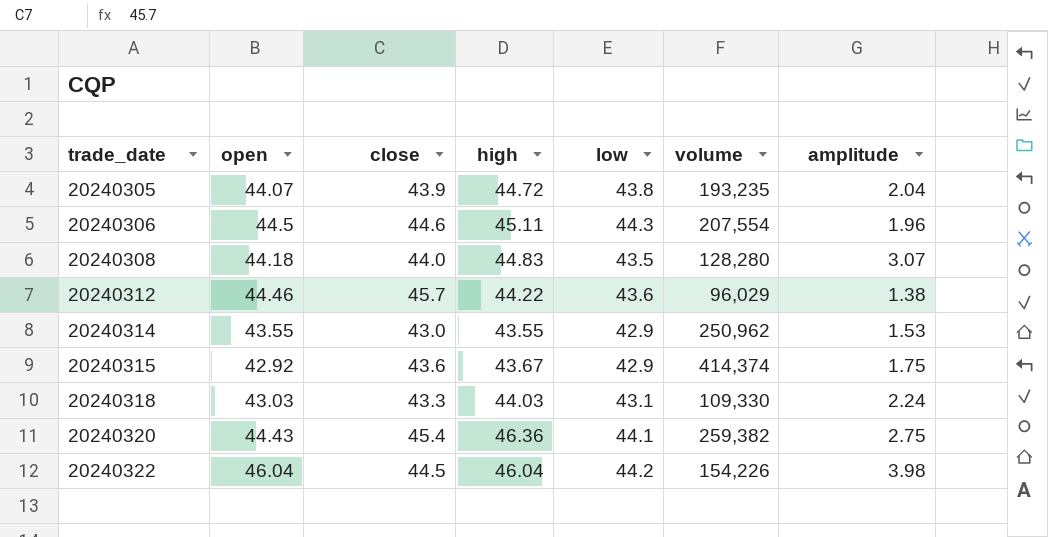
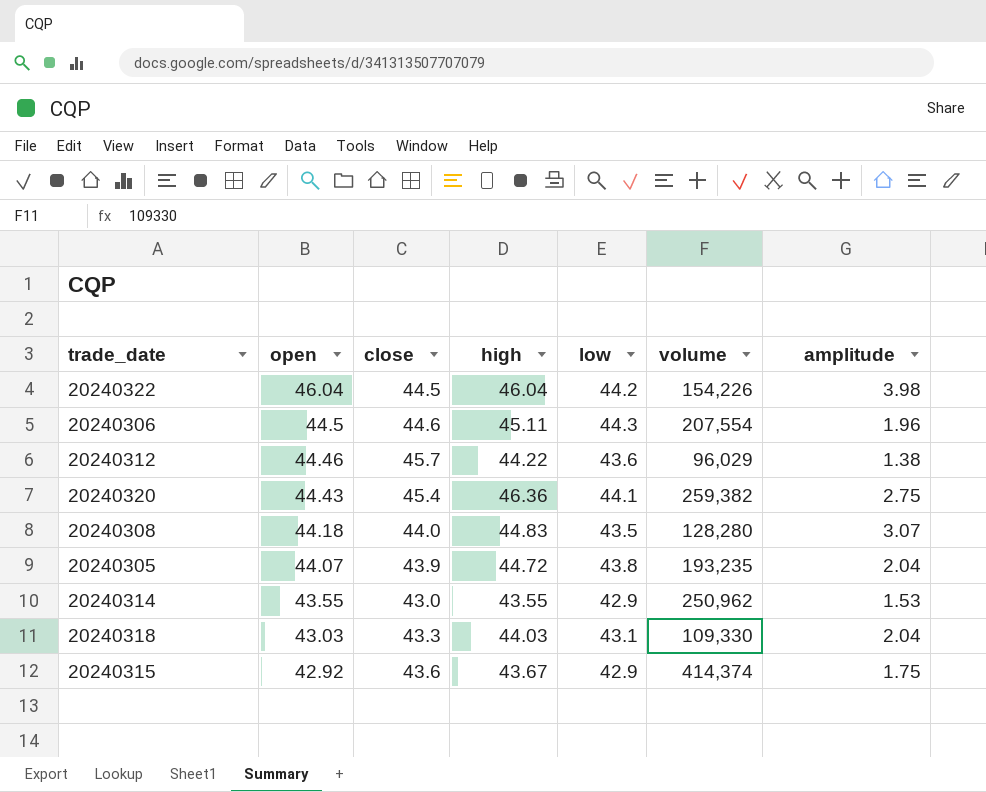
row order: trade_date ascending -> open descending
20240318 | amplitude: 2.24 -> 2.04

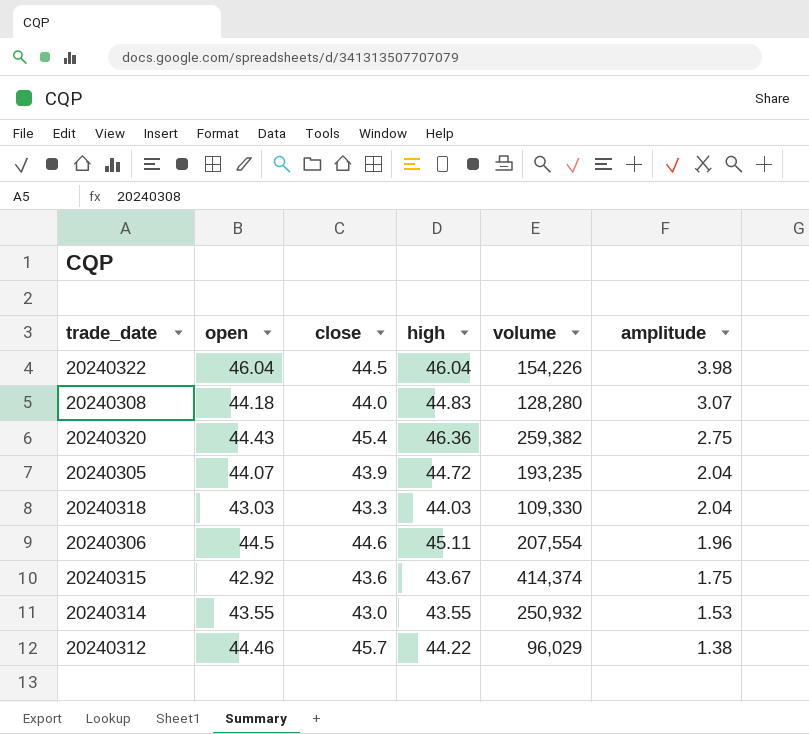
row order: open descending -> amplitude descending
column low | position: 5 -> none
20240314 | volume: 250,962 -> 250,932

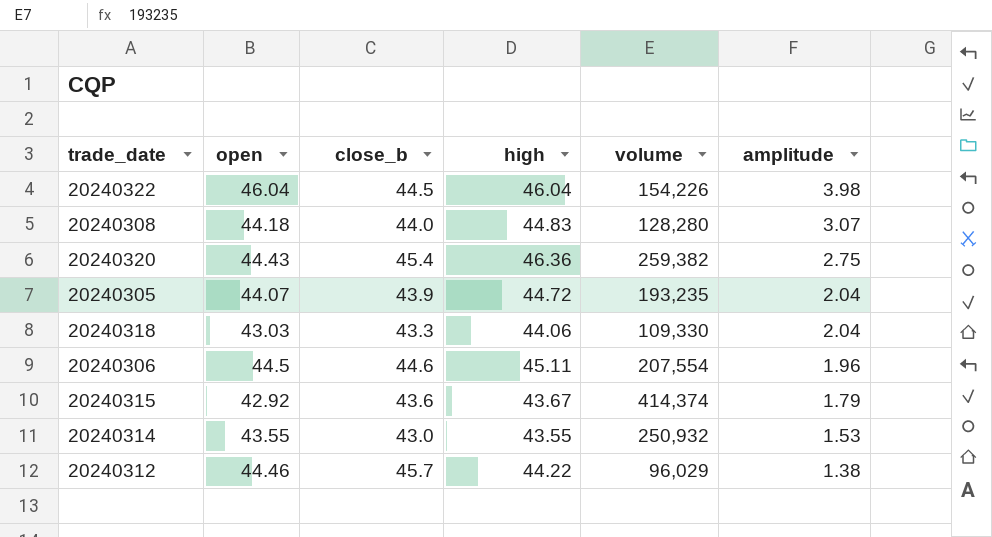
column name: close -> close_b
20240318 | high: 44.03 -> 44.06
20240315 | amplitude: 1.75 -> 1.79

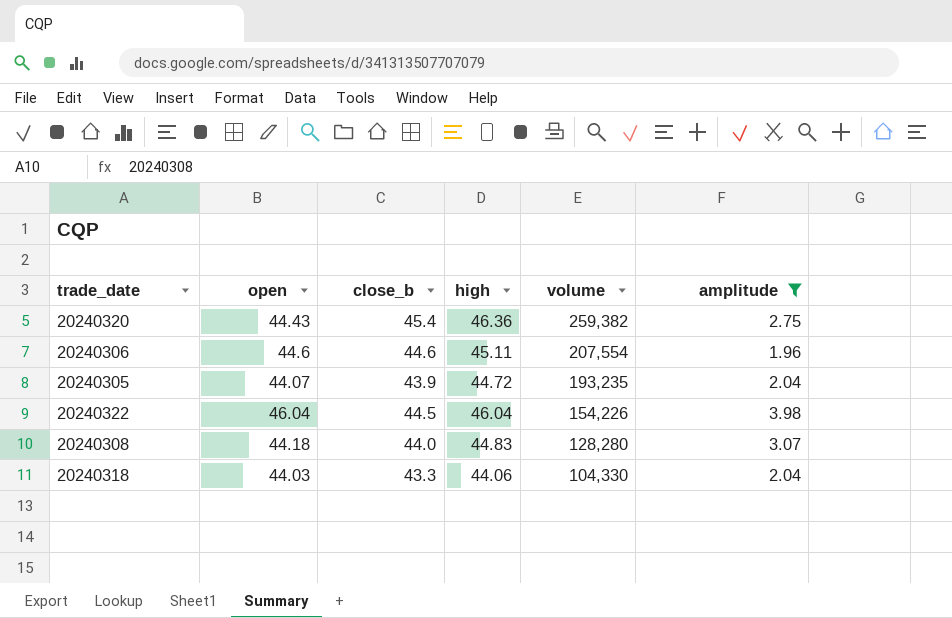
filter: none -> amplitude >= 1.96
row order: amplitude descending -> volume descending
20240306 | open: 44.5 -> 44.6
20240318 | open: 43.03 -> 44.03
20240318 | volume: 109,330 -> 104,330

